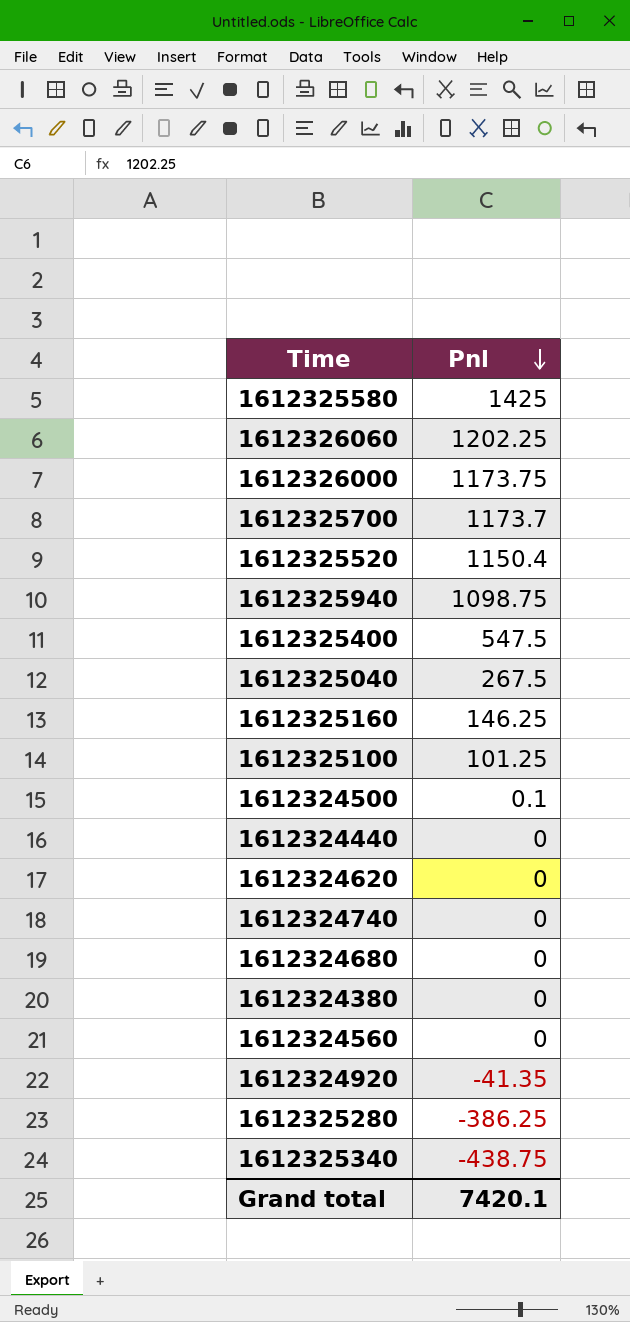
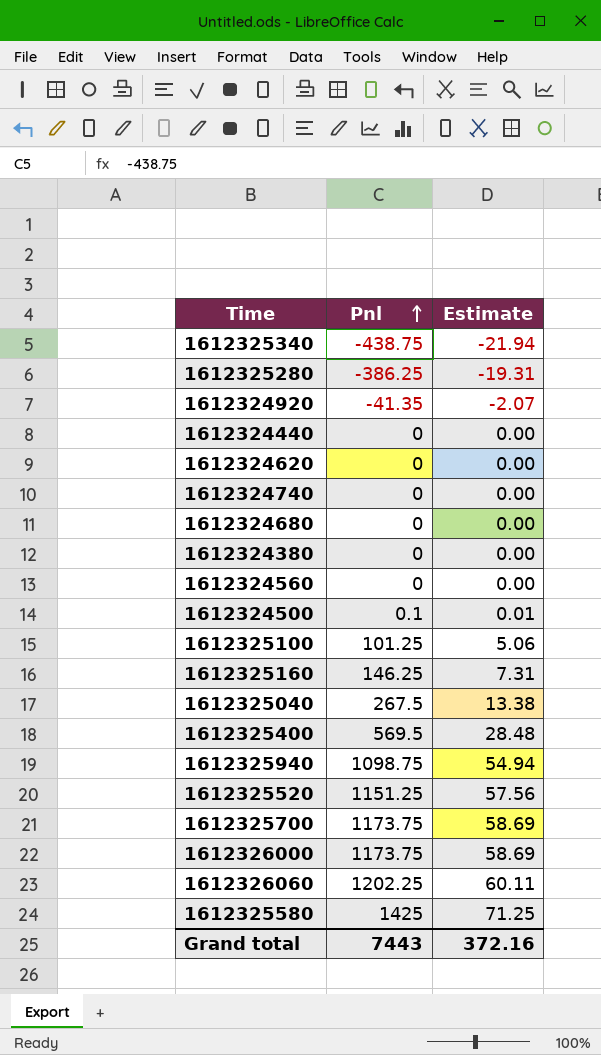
row order: Pnl descending -> Pnl ascending
column Estimate | formula: none -> [Pnl] * 0.05
1612325400 | Pnl: 547.5 -> 569.5
1612325520 | Pnl: 1150.4 -> 1151.25
1612325700 | Pnl: 1173.7 -> 1173.75
Grand total | Pnl: 7420.1 -> 7443

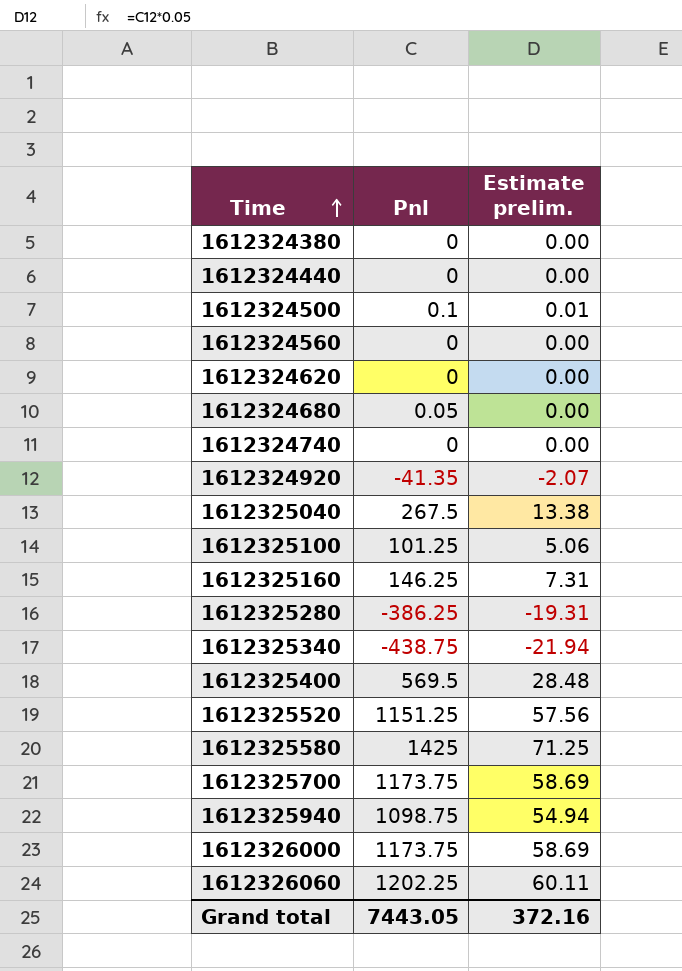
row order: Pnl ascending -> Time ascending
column name: Estimate -> Estimate prelim.
1612324680 | Pnl: 0 -> 0.05
Grand total | Pnl: 7443 -> 7443.05

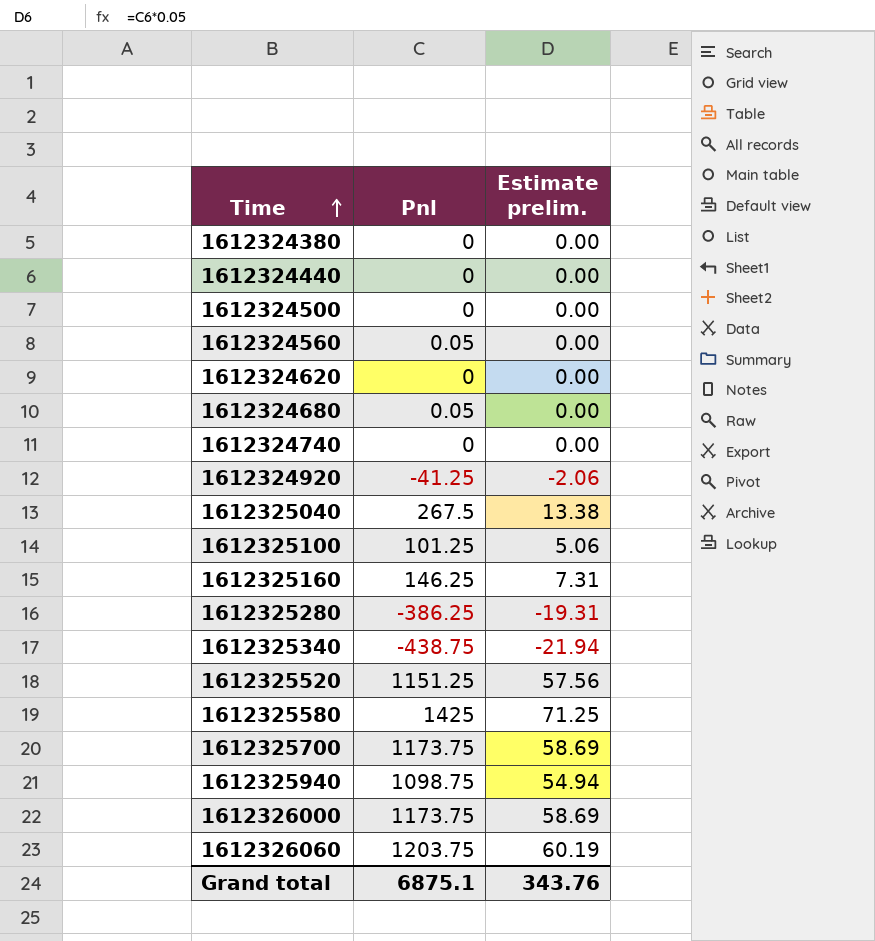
row 1612325400: 569.5 | 28.48 -> none
1612324500 | Pnl: 0.1 -> 0
1612324500 | Estimate prelim.: 0.01 -> 0.00
1612324560 | Pnl: 0 -> 0.05
1612324920 | Pnl: -41.35 -> -41.25
1612324920 | Estimate prelim.: -2.07 -> -2.06
1612326060 | Pnl: 1202.25 -> 1203.75
1612326060 | Estimate prelim.: 60.11 -> 60.19
Grand total | Pnl: 7443.05 -> 6875.1
Grand total | Estimate prelim.: 372.16 -> 343.76

